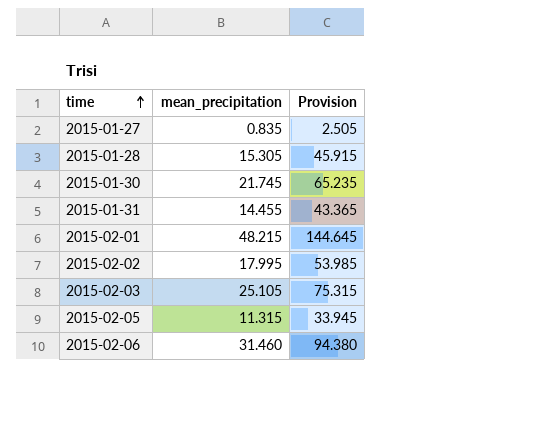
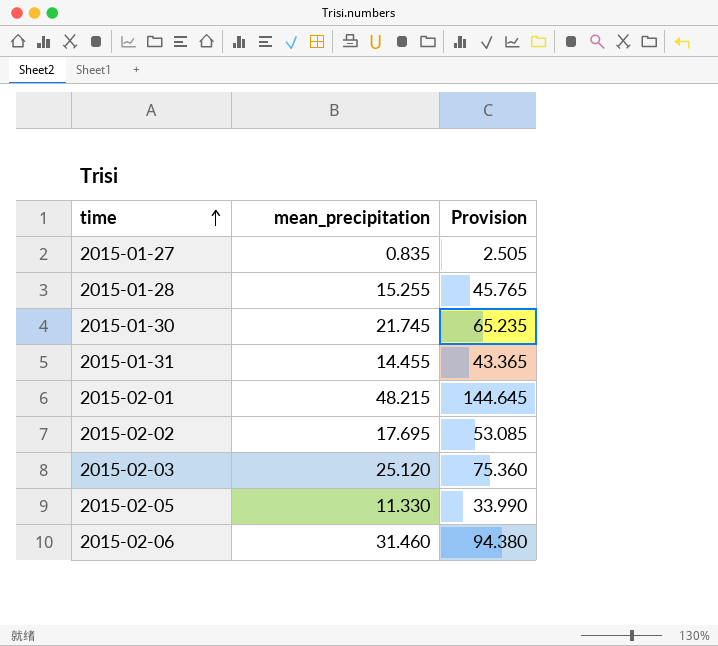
2015-01-28 | mean_precipitation: 15.305 -> 15.255
2015-01-28 | Provision: 45.915 -> 45.765
2015-02-02 | mean_precipitation: 17.995 -> 17.695
2015-02-02 | Provision: 53.985 -> 53.085
2015-02-03 | mean_precipitation: 25.105 -> 25.120
2015-02-03 | Provision: 75.315 -> 75.360
2015-02-05 | mean_precipitation: 11.315 -> 11.330
2015-02-05 | Provision: 33.945 -> 33.990

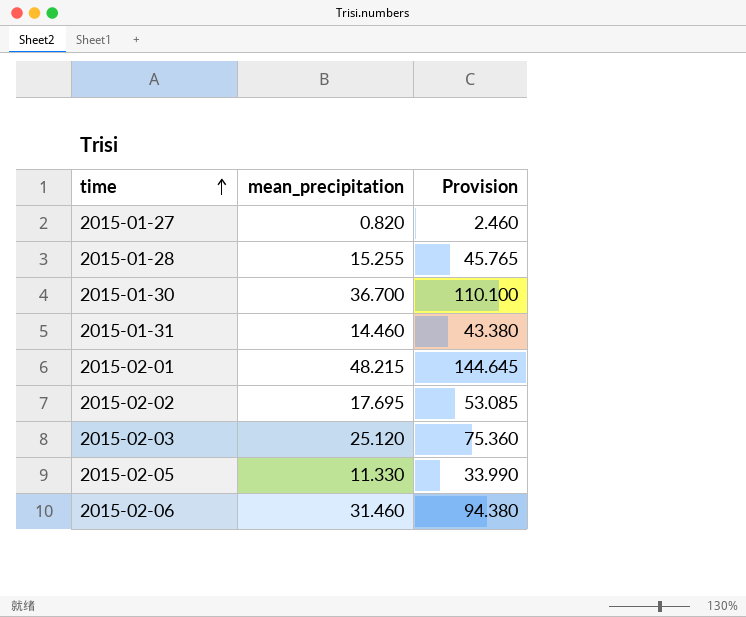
2015-01-27 | mean_precipitation: 0.835 -> 0.820
2015-01-27 | Provision: 2.505 -> 2.460
2015-01-30 | mean_precipitation: 21.745 -> 36.700
2015-01-30 | Provision: 65.235 -> 110.100
2015-01-31 | mean_precipitation: 14.455 -> 14.460
2015-01-31 | Provision: 43.365 -> 43.380

